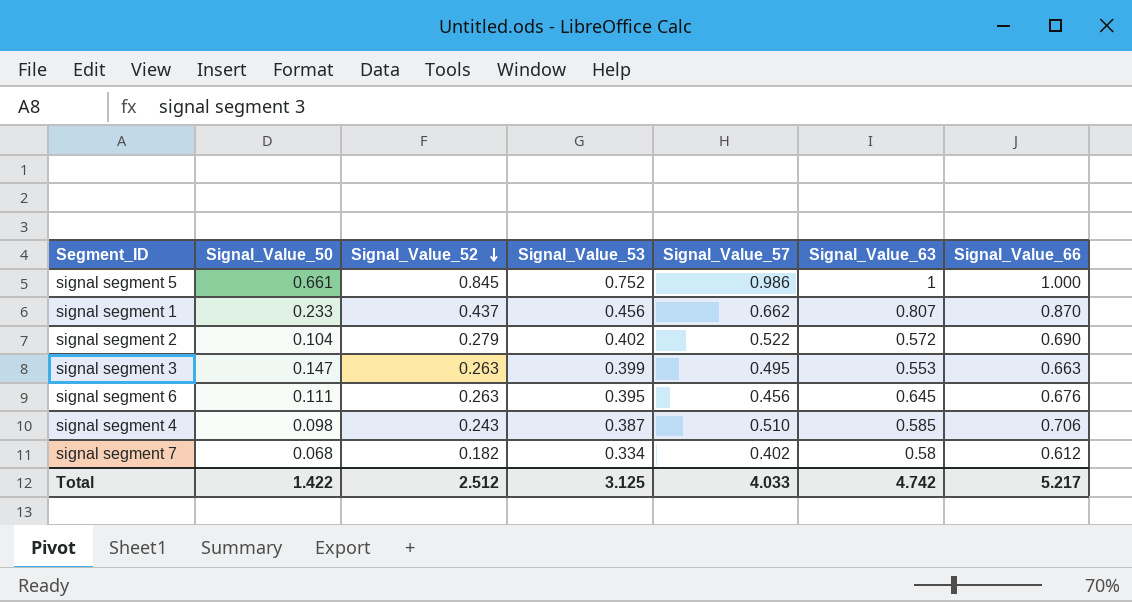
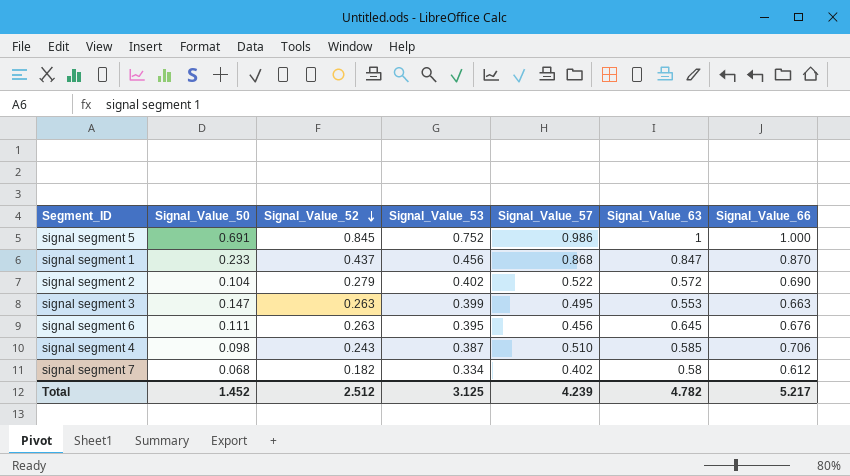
signal segment 5 | Signal_Value_50: 0.661 -> 0.691
signal segment 1 | Signal_Value_57: 0.662 -> 0.868
signal segment 1 | Signal_Value_63: 0.807 -> 0.847
Total | Signal_Value_50: 1.422 -> 1.452
Total | Signal_Value_57: 4.033 -> 4.239
Total | Signal_Value_63: 4.742 -> 4.782

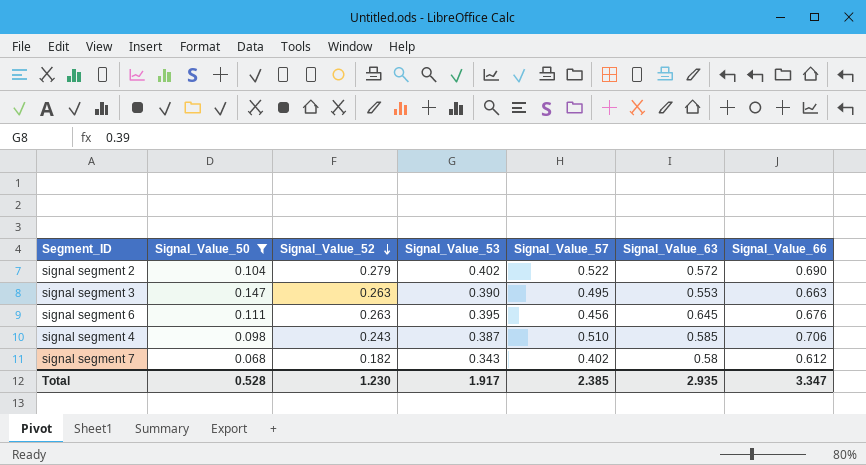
filter: none -> Signal_Value_50 <= 0.147
signal segment 3 | Signal_Value_53: 0.399 -> 0.390
signal segment 7 | Signal_Value_53: 0.334 -> 0.343
Total | Signal_Value_50: 1.452 -> 0.528
Total | Signal_Value_52: 2.512 -> 1.230
Total | Signal_Value_53: 3.125 -> 1.917
Total | Signal_Value_57: 4.239 -> 2.385
Total | Signal_Value_63: 4.782 -> 2.935
Total | Signal_Value_66: 5.217 -> 3.347

